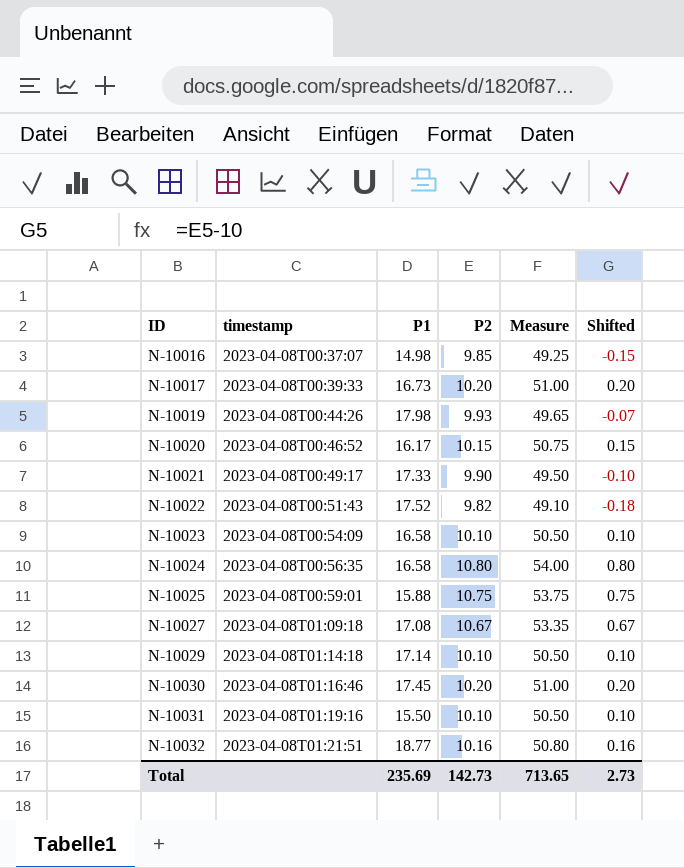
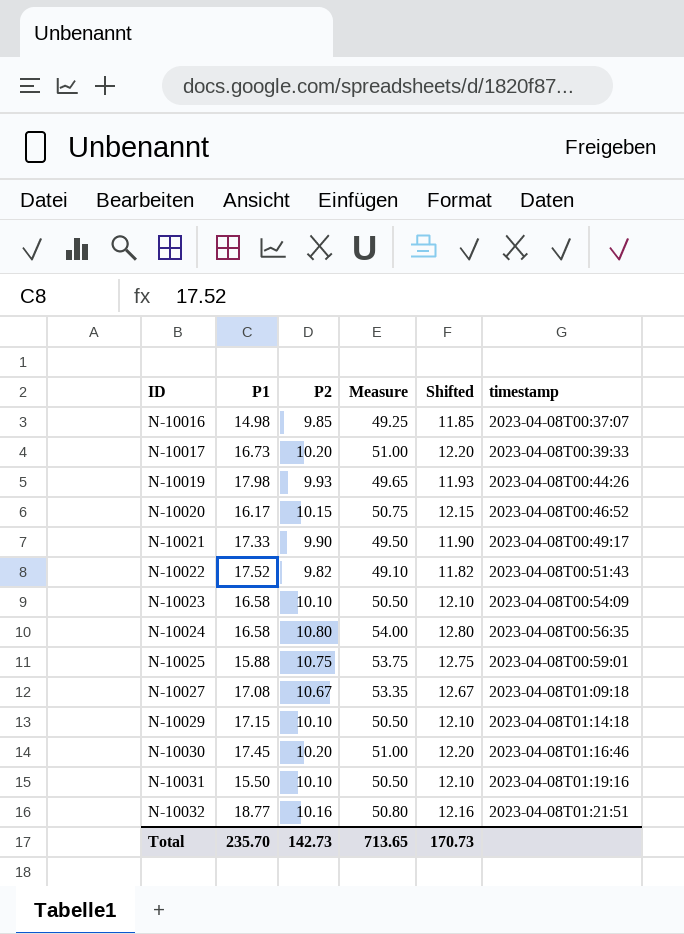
column Shifted | formula: [P2] - 10 -> [P2] + 2
column timestamp | position: 2 -> 6
N-10029 | P1: 17.14 -> 17.15
Total | P1: 235.69 -> 235.70
Total | Shifted: 2.73 -> 170.73

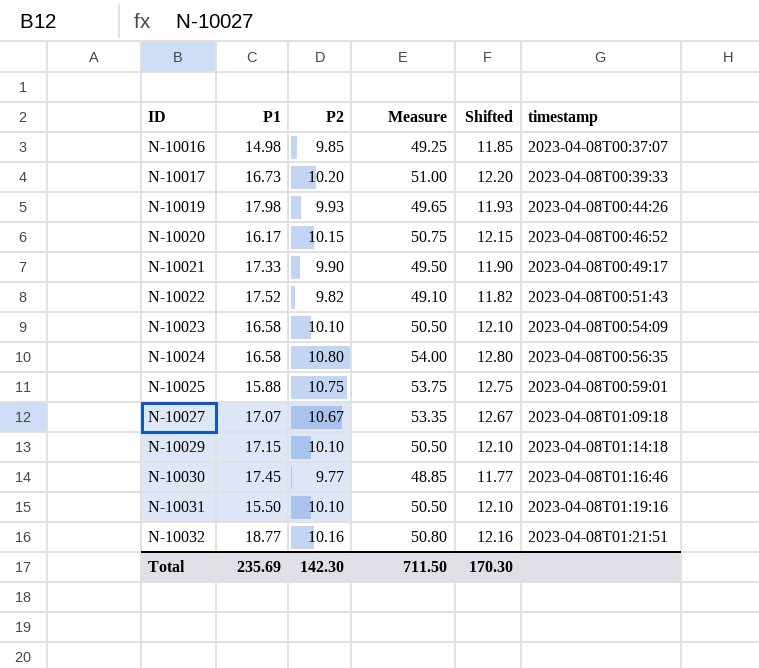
N-10027 | P1: 17.08 -> 17.07
N-10030 | P2: 10.20 -> 9.77
N-10030 | Measure: 51.00 -> 48.85
N-10030 | Shifted: 12.20 -> 11.77
Total | P1: 235.70 -> 235.69
Total | P2: 142.73 -> 142.30
Total | Measure: 713.65 -> 711.50
Total | Shifted: 170.73 -> 170.30

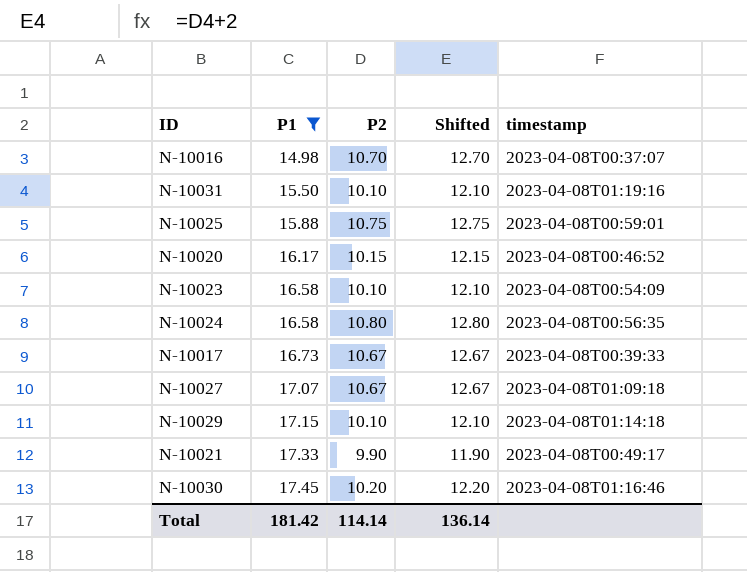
filter: none -> P1 <= 17.45
row order: ID ascending -> P1 ascending
column Measure | formula: [P2] * 5 -> none
N-10016 | P2: 9.85 -> 10.70
N-10016 | Shifted: 11.85 -> 12.70
N-10017 | P2: 10.20 -> 10.67
N-10017 | Shifted: 12.20 -> 12.67
N-10030 | P2: 9.77 -> 10.20
N-10030 | Shifted: 11.77 -> 12.20
Total | P1: 235.69 -> 181.42
Total | P2: 142.30 -> 114.14
Total | Shifted: 170.30 -> 136.14

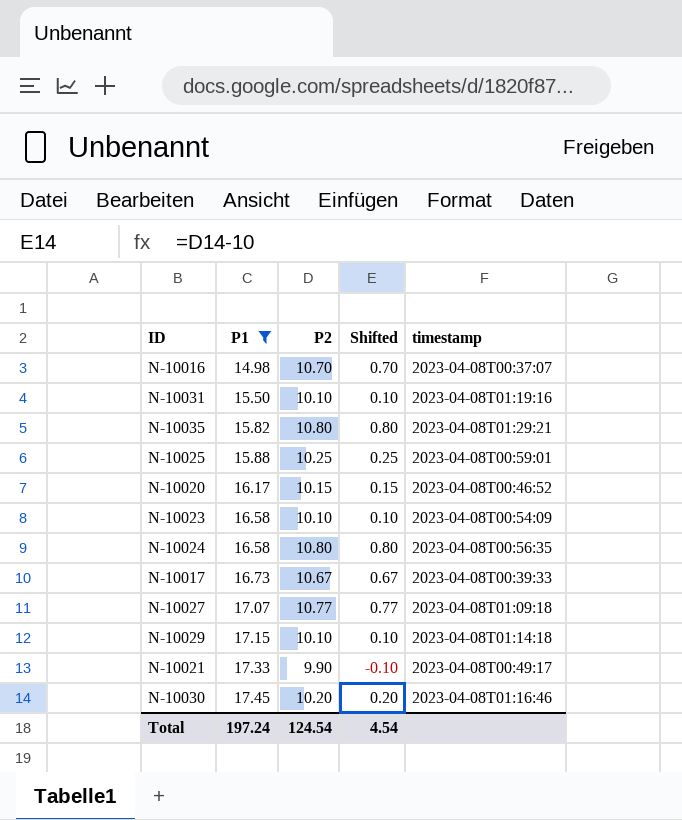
column Shifted | formula: [P2] + 2 -> [P2] - 10
row N-10035: none -> 15.82 | 10.80 | 0.80 | 2023-04-08T01:29:21
N-10025 | P2: 10.75 -> 10.25
N-10027 | P2: 10.67 -> 10.77
Total | P1: 181.42 -> 197.24
Total | P2: 114.14 -> 124.54
Total | Shifted: 136.14 -> 4.54

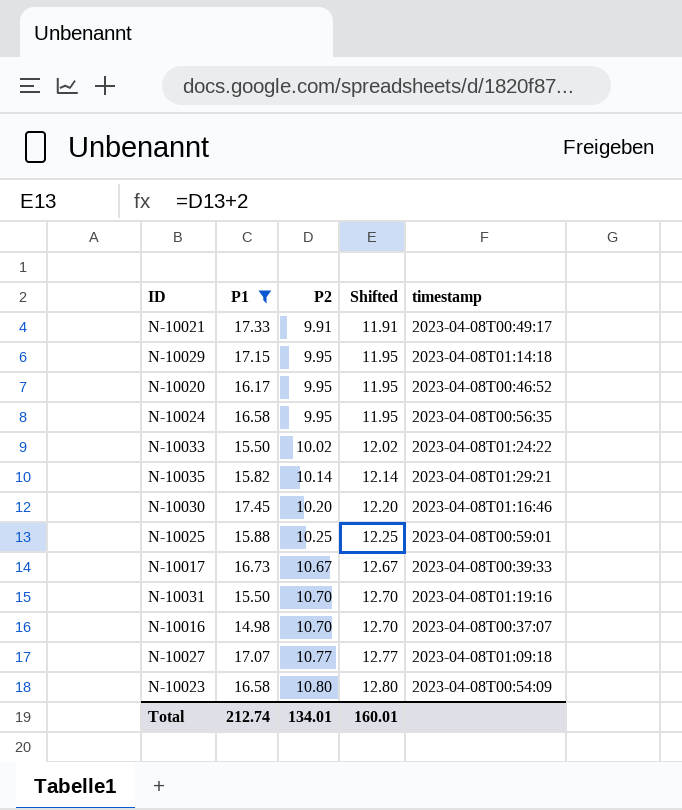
row order: P1 ascending -> P2 ascending
column Shifted | formula: [P2] - 10 -> [P2] + 2
N-10021 | P2: 9.90 -> 9.91
N-10029 | P2: 10.10 -> 9.95
N-10020 | P2: 10.15 -> 9.95
N-10024 | P2: 10.80 -> 9.95
row N-10033: none -> 15.50 | 10.02 | 12.02 | 2023-04-08T01:24:22
N-10035 | P2: 10.80 -> 10.14
N-10031 | P2: 10.10 -> 10.70
N-10023 | P2: 10.10 -> 10.80
Total | P1: 197.24 -> 212.74
Total | P2: 124.54 -> 134.01
Total | Shifted: 4.54 -> 160.01

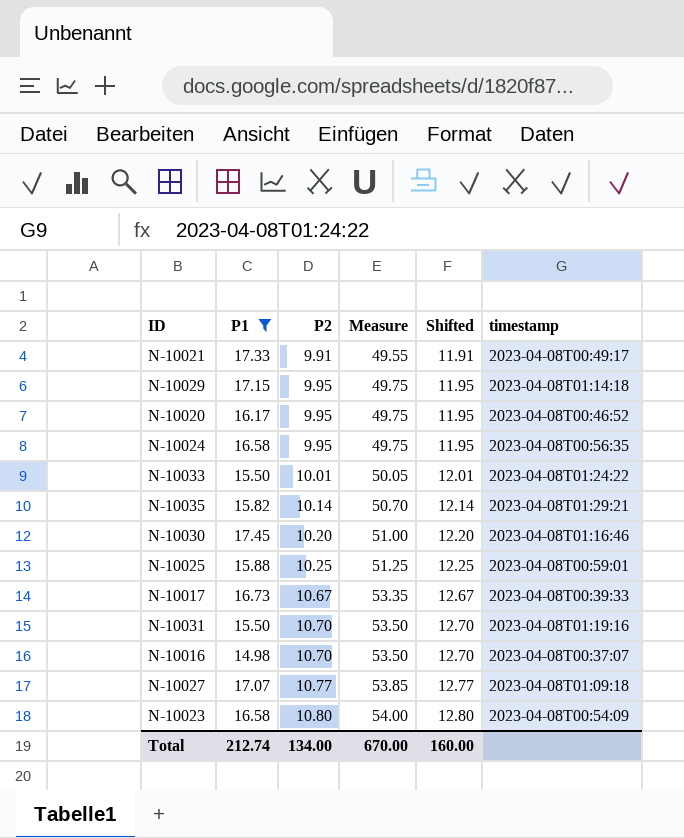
column Measure | formula: none -> [P2] * 5
N-10033 | P2: 10.02 -> 10.01
N-10033 | Shifted: 12.02 -> 12.01
Total | P2: 134.01 -> 134.00
Total | Shifted: 160.01 -> 160.00

